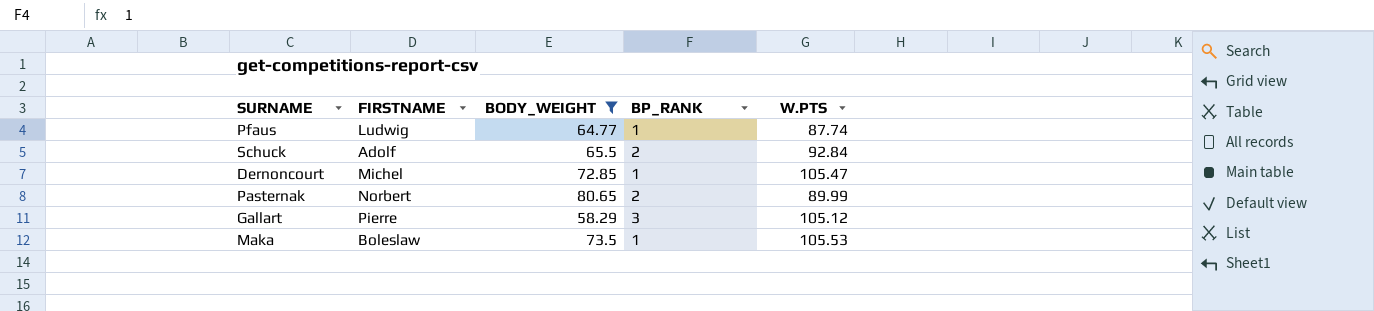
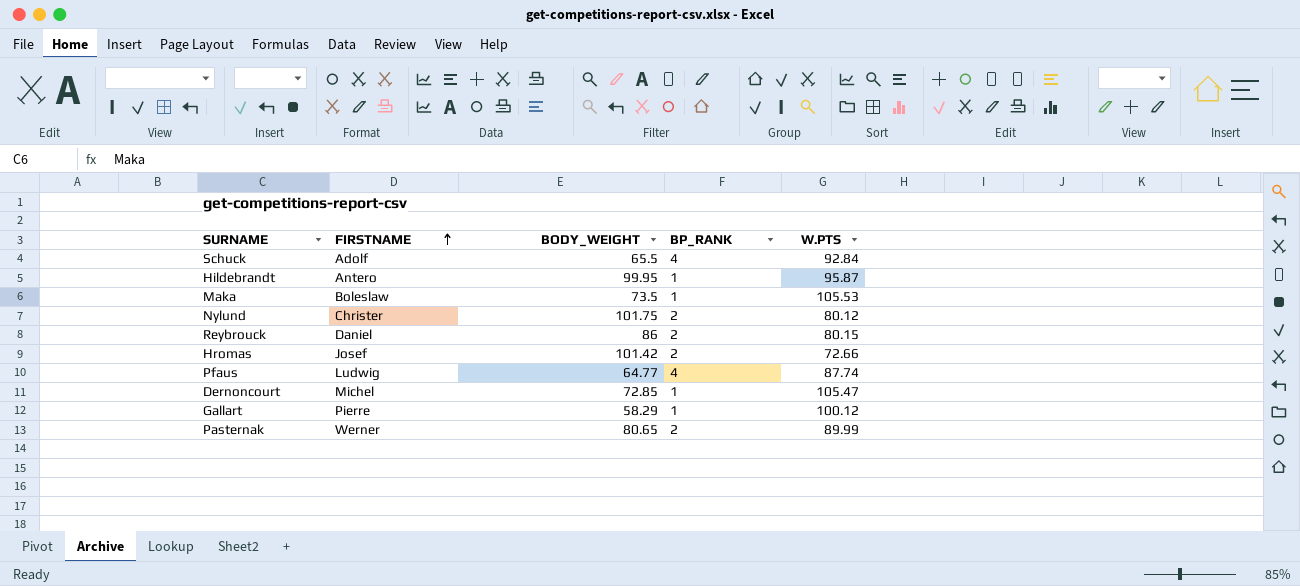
filter: BODY_WEIGHT <= 80.65 -> none
row order: none -> FIRSTNAME ascending
Schuck | BP_RANK: 2 -> 4
Pfaus | BP_RANK: 1 -> 4
Gallart | BP_RANK: 3 -> 1
Gallart | W.PTS: 105.12 -> 100.12
Pasternak | FIRSTNAME: Norbert -> Werner

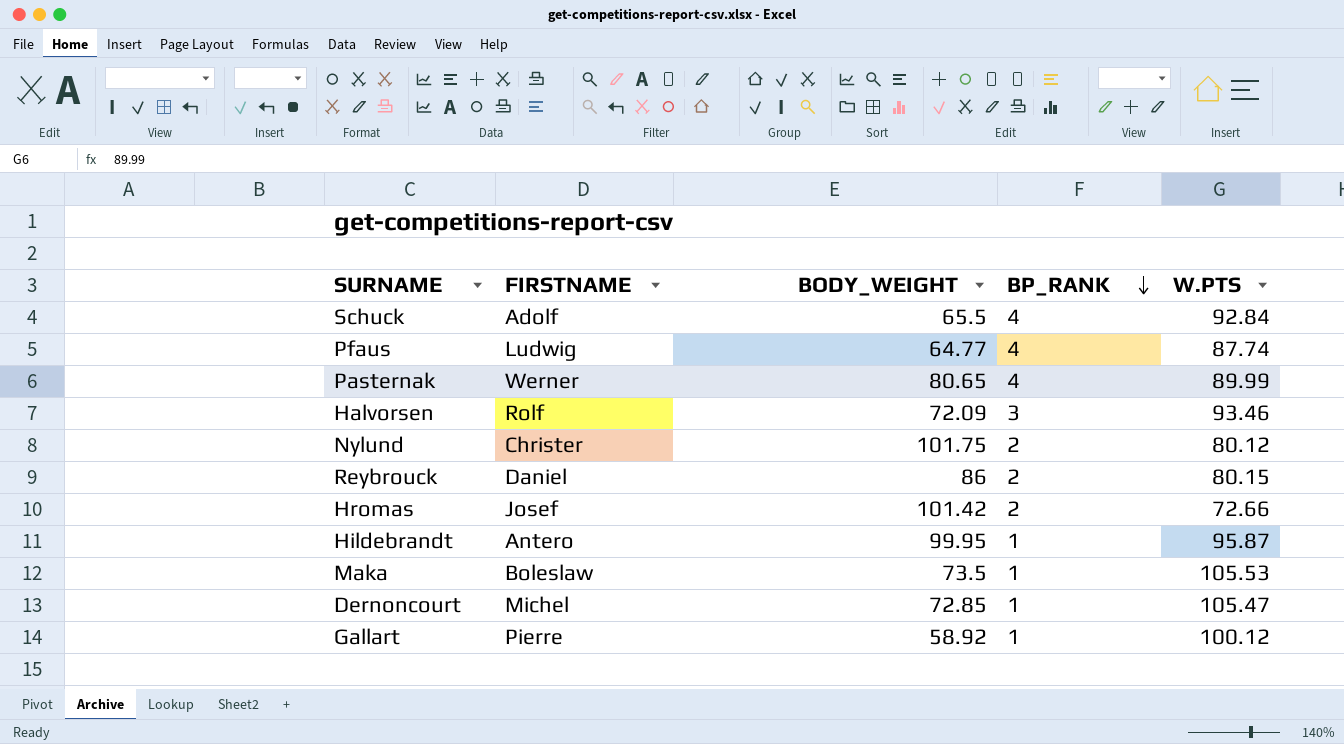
row order: FIRSTNAME ascending -> BP_RANK descending
Pasternak | BP_RANK: 2 -> 4
row Halvorsen: none -> Rolf | 72.09 | 3 | 93.46
Gallart | BODY_WEIGHT: 58.29 -> 58.92

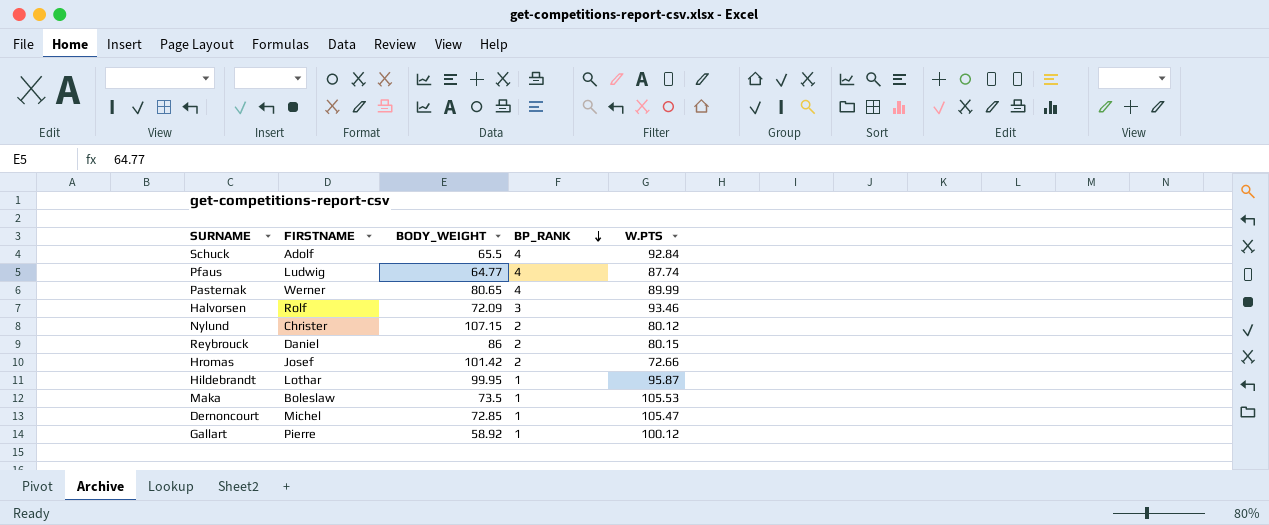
Nylund | BODY_WEIGHT: 101.75 -> 107.15
Hildebrandt | FIRSTNAME: Antero -> Lothar

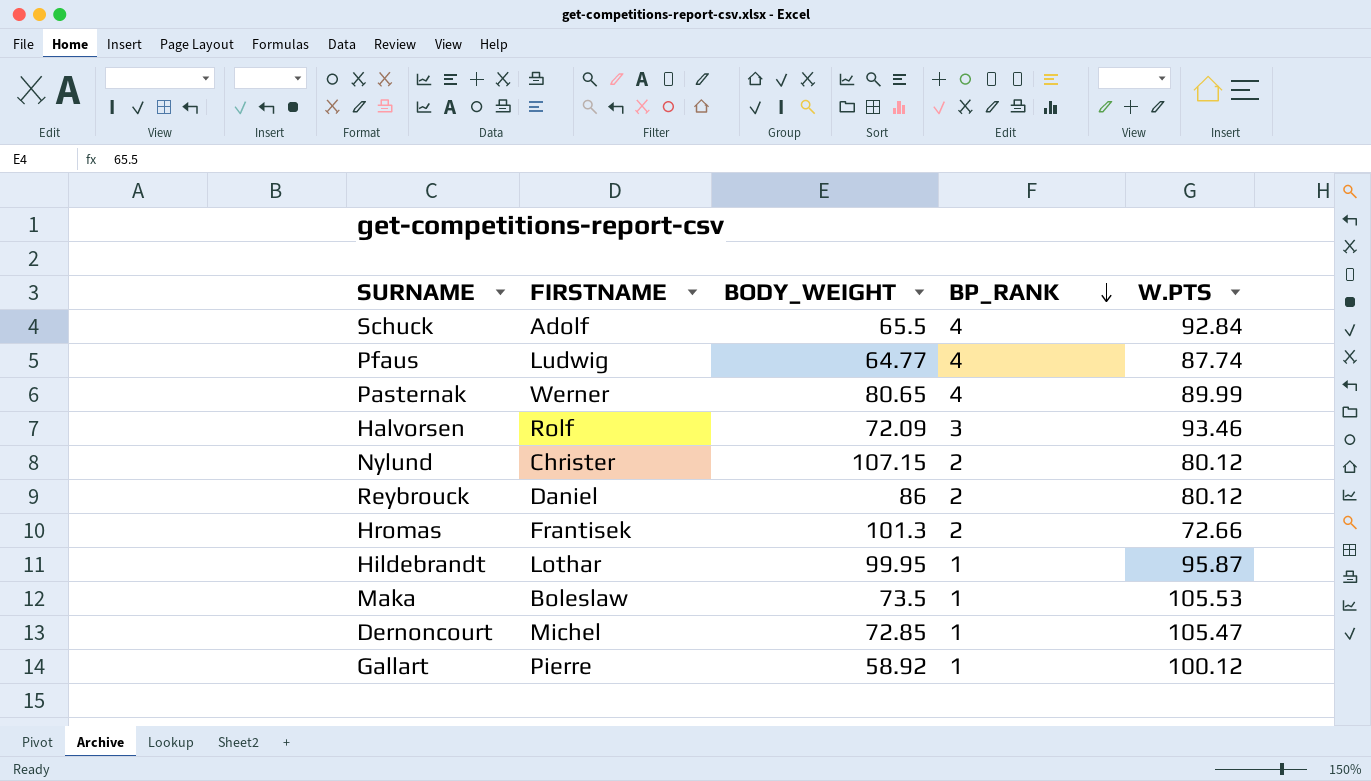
Reybrouck | W.PTS: 80.15 -> 80.12
Hromas | FIRSTNAME: Josef -> Frantisek
Hromas | BODY_WEIGHT: 101.42 -> 101.3

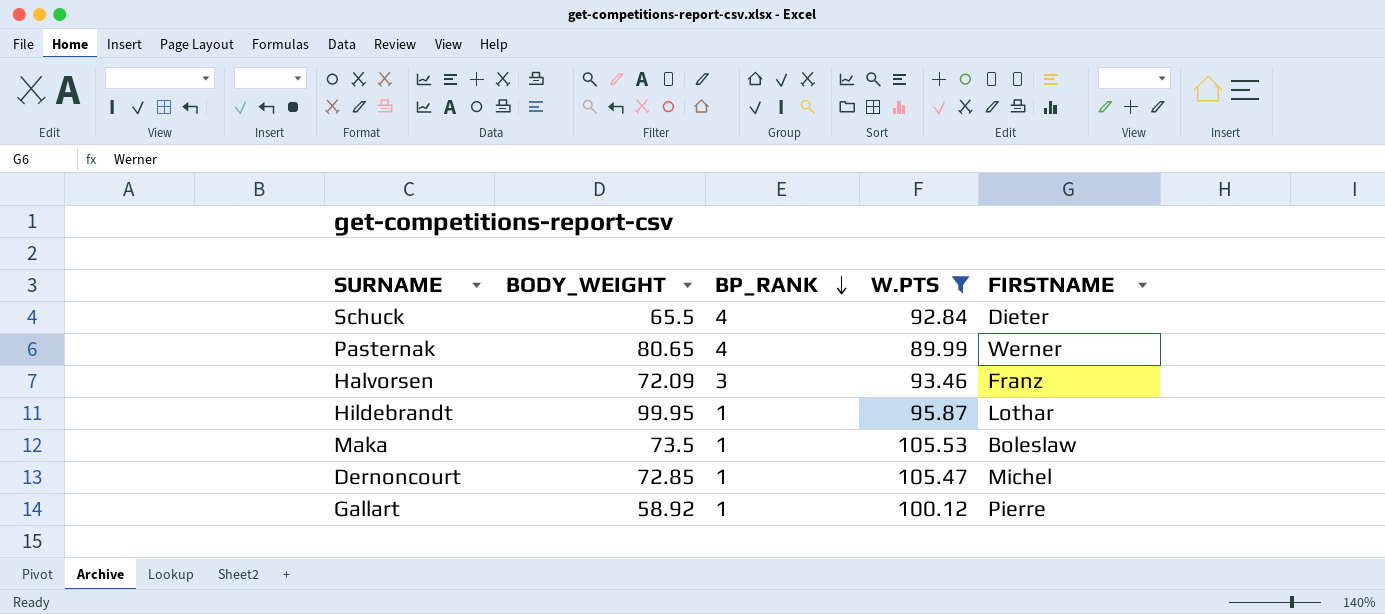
filter: none -> W.PTS >= 89.99
column FIRSTNAME | position: 2 -> 5
Schuck | FIRSTNAME: Adolf -> Dieter
Halvorsen | FIRSTNAME: Rolf -> Franz

